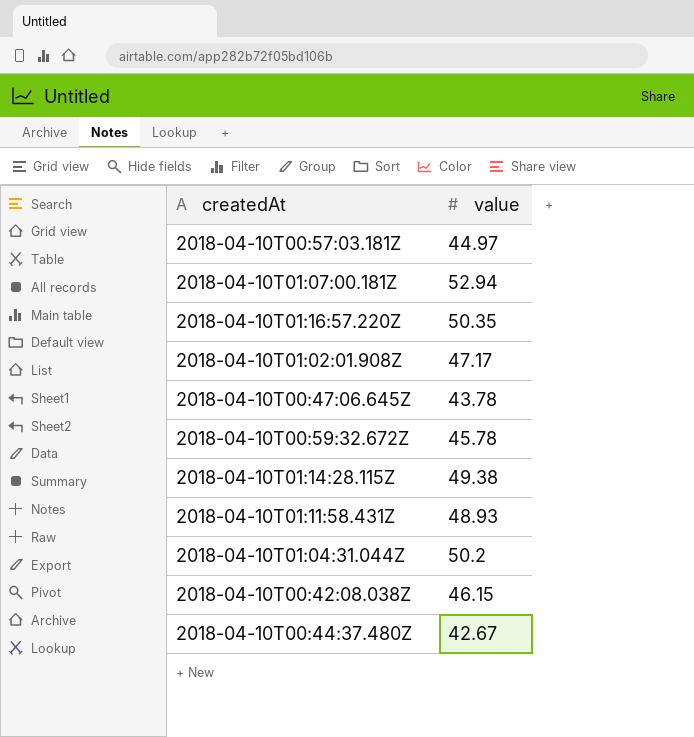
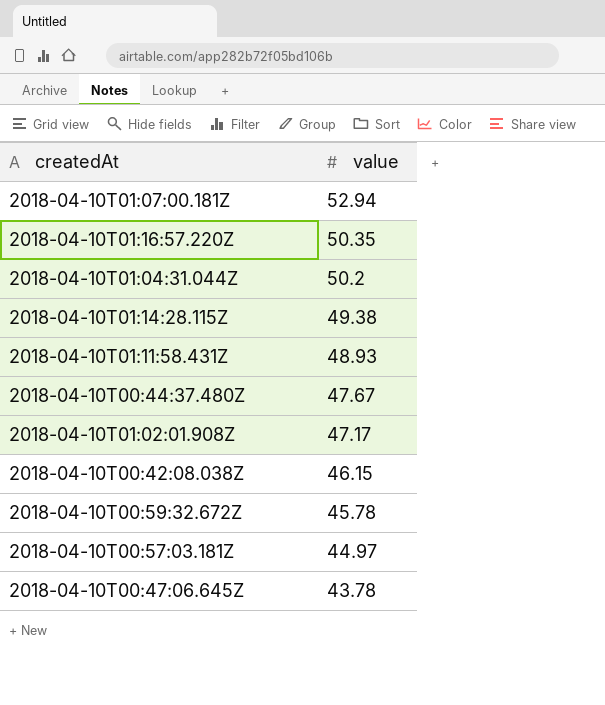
row order: none -> value descending
2018-04-10T00:44:37.480Z | value: 42.67 -> 47.67

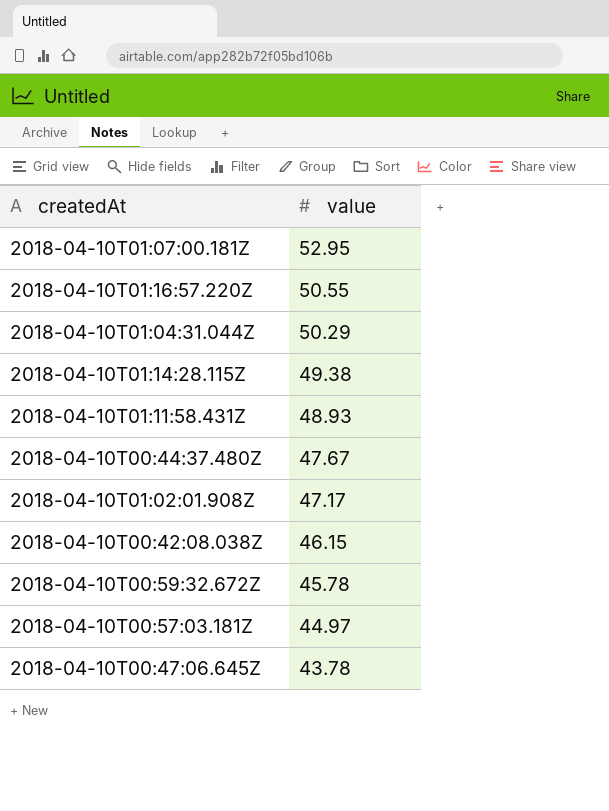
2018-04-10T01:07:00.181Z | value: 52.94 -> 52.95
2018-04-10T01:16:57.220Z | value: 50.35 -> 50.55
2018-04-10T01:04:31.044Z | value: 50.2 -> 50.29

